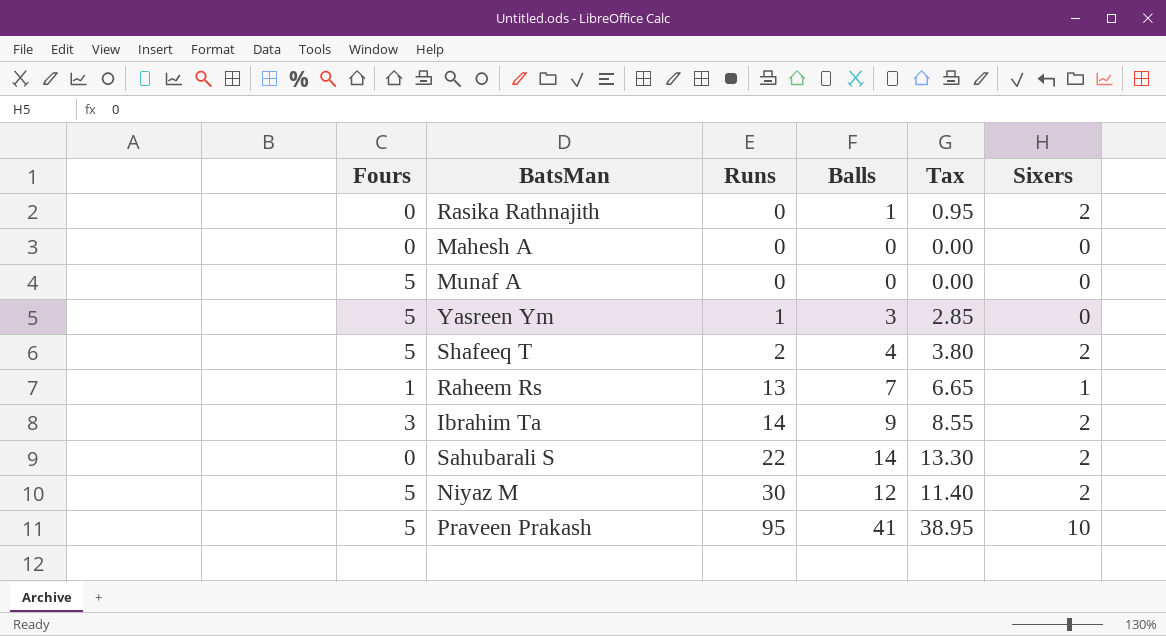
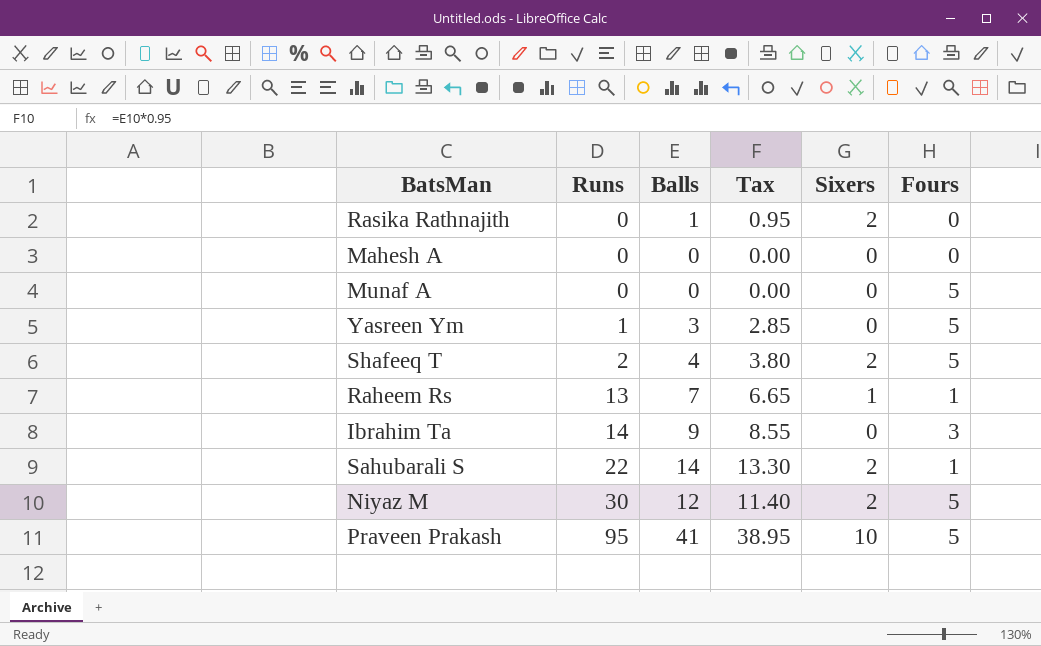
column Fours | position: 1 -> 6
Ibrahim Ta | Sixers: 2 -> 0
Sahubarali S | Fours: 0 -> 1

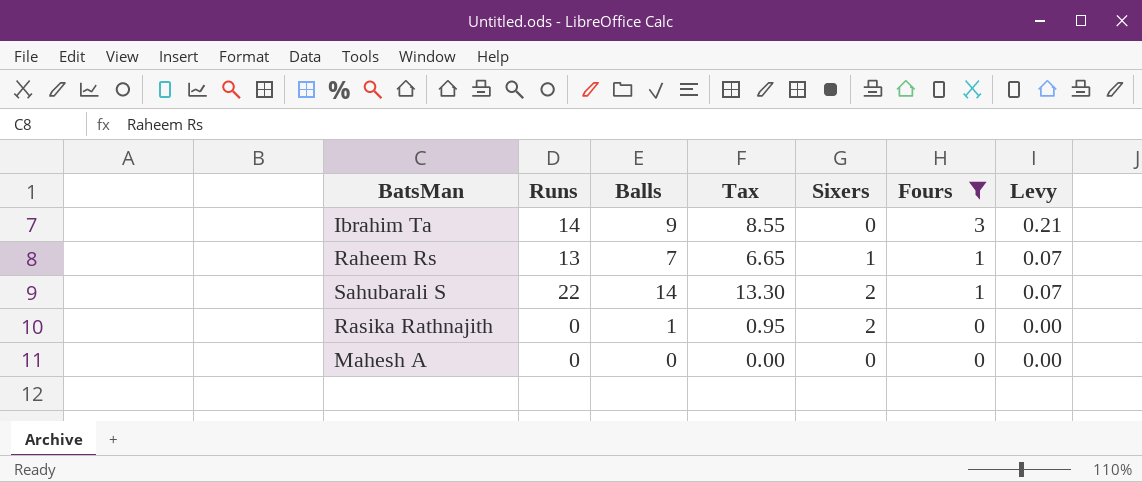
filter: none -> Fours != 5
row order: Runs ascending -> Fours descending
column Levy | formula: none -> [Fours] * 0.07

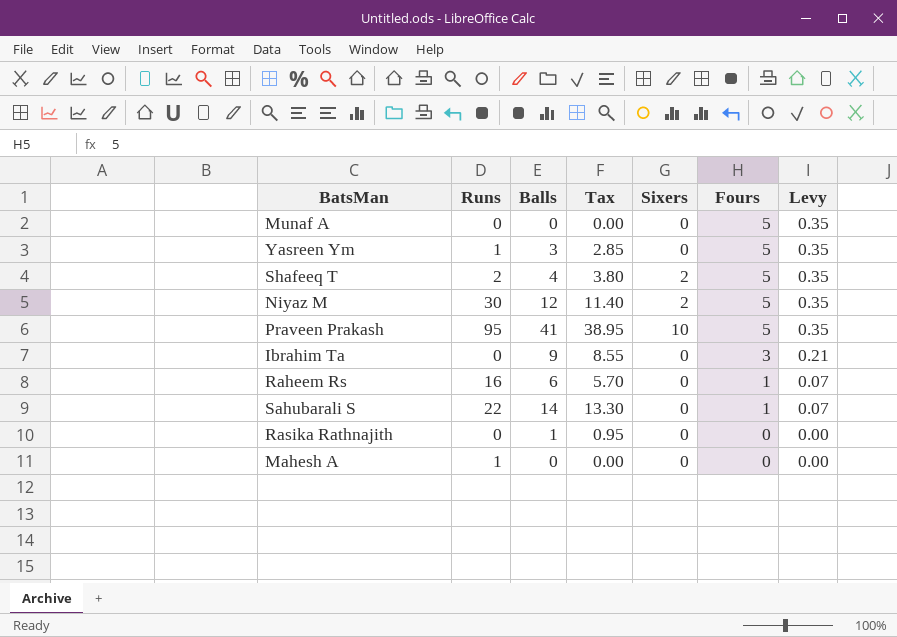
filter: Fours != 5 -> none
Ibrahim Ta | Runs: 14 -> 0
Raheem Rs | Runs: 13 -> 16
Raheem Rs | Balls: 7 -> 6
Raheem Rs | Tax: 6.65 -> 5.70
Raheem Rs | Sixers: 1 -> 0
Sahubarali S | Sixers: 2 -> 0
Rasika Rathnajith | Sixers: 2 -> 0
Mahesh A | Runs: 0 -> 1

